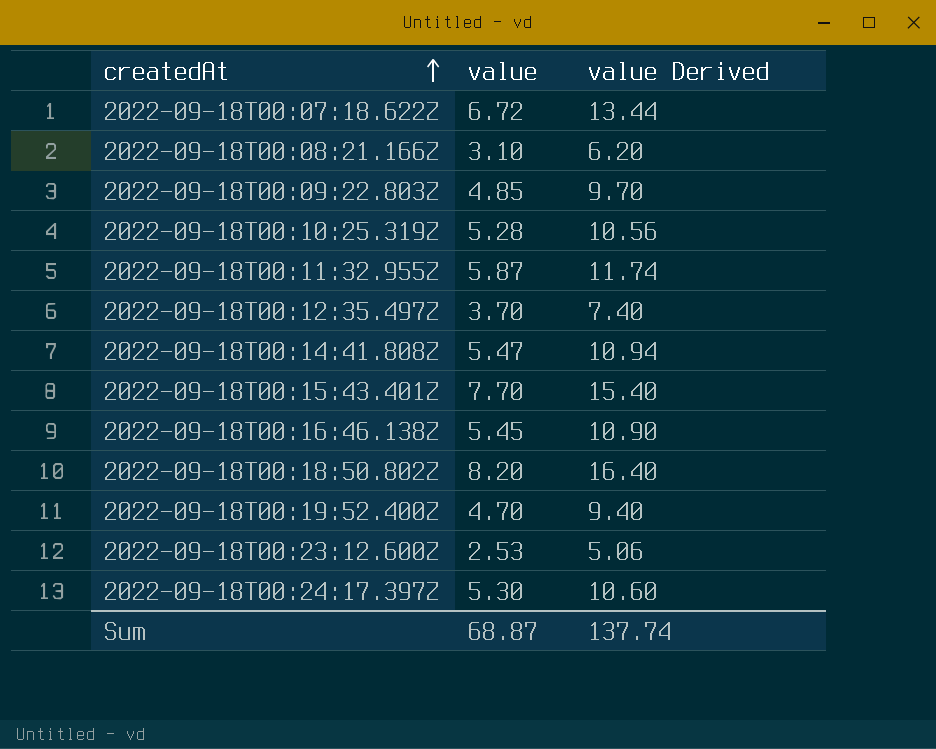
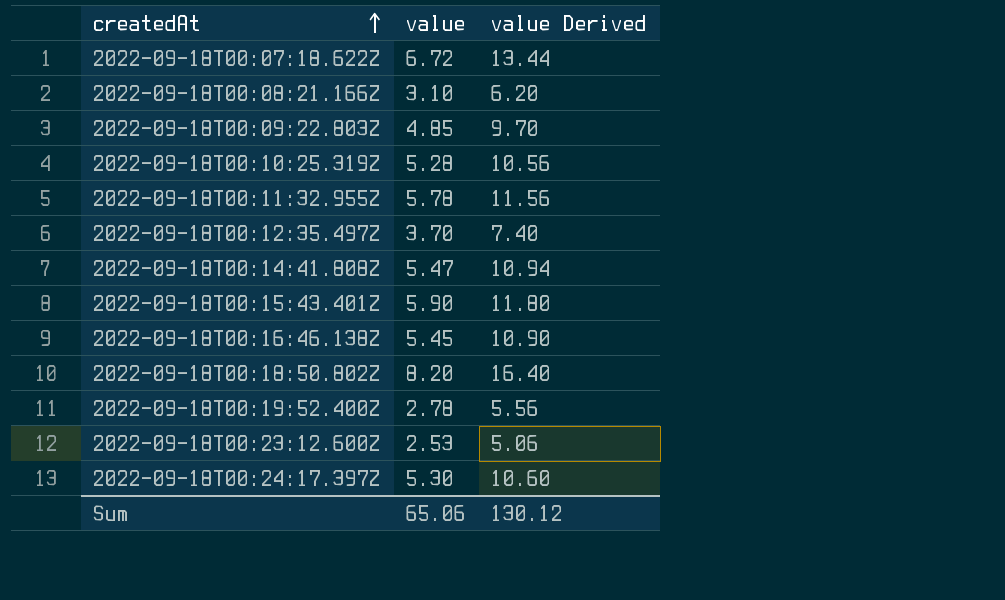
2022-09-18T00:11:32.955Z | value: 5.87 -> 5.78
2022-09-18T00:11:32.955Z | value Derived: 11.74 -> 11.56
2022-09-18T00:15:43.401Z | value: 7.70 -> 5.90
2022-09-18T00:15:43.401Z | value Derived: 15.40 -> 11.80
2022-09-18T00:19:52.400Z | value: 4.70 -> 2.78
2022-09-18T00:19:52.400Z | value Derived: 9.40 -> 5.56
Sum | value: 68.87 -> 65.06
Sum | value Derived: 137.74 -> 130.12

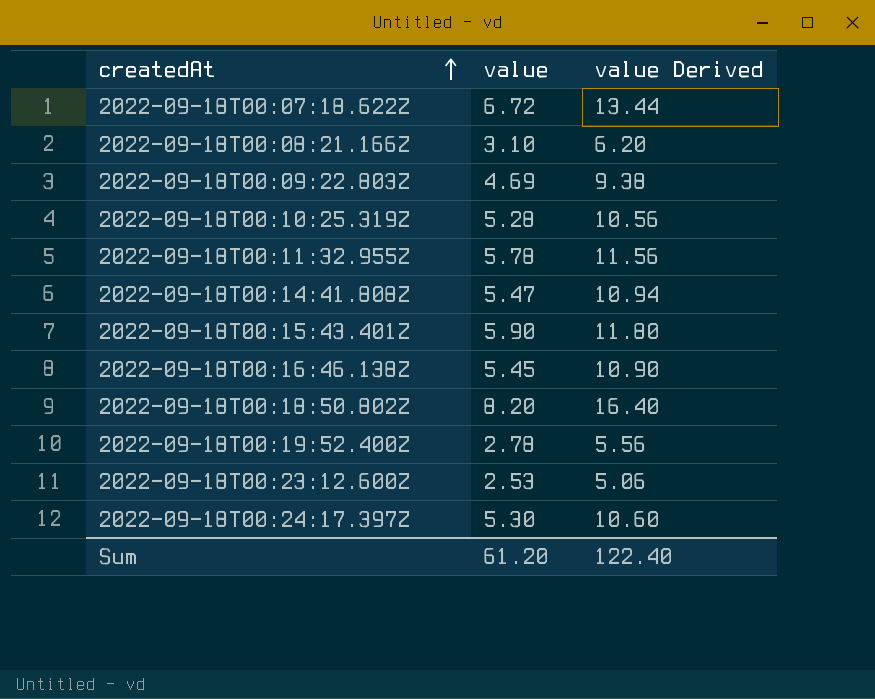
row 2022-09-18T00:12:35.497Z: 3.70 | 7.40 -> none
2022-09-18T00:09:22.803Z | value: 4.85 -> 4.69
2022-09-18T00:09:22.803Z | value Derived: 9.70 -> 9.38
Sum | value: 65.06 -> 61.20
Sum | value Derived: 130.12 -> 122.40

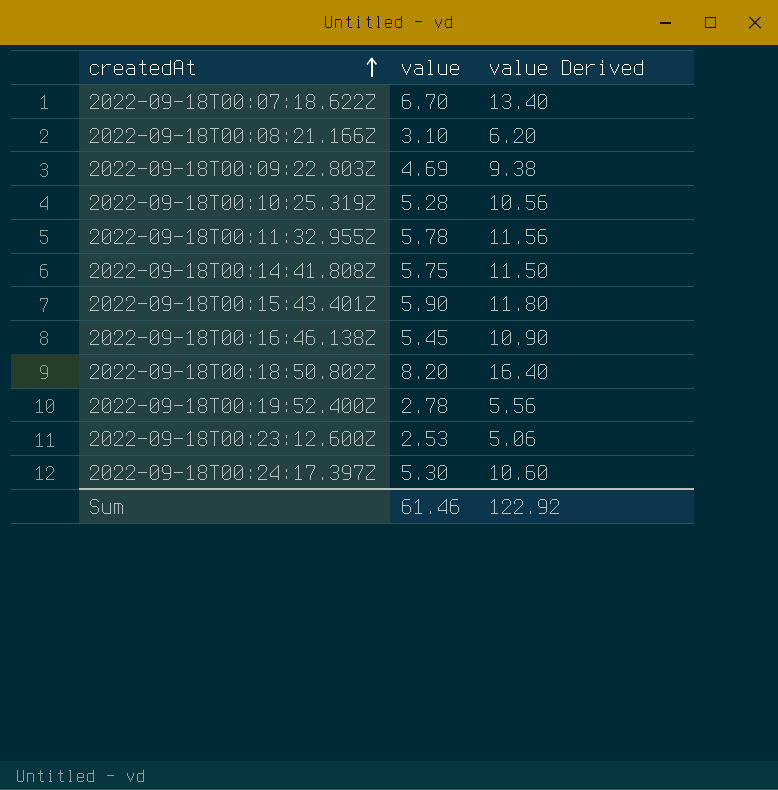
2022-09-18T00:07:18.622Z | value: 6.72 -> 6.70
2022-09-18T00:07:18.622Z | value Derived: 13.44 -> 13.40
2022-09-18T00:14:41.808Z | value: 5.47 -> 5.75
2022-09-18T00:14:41.808Z | value Derived: 10.94 -> 11.50
Sum | value: 61.20 -> 61.46
Sum | value Derived: 122.40 -> 122.92

